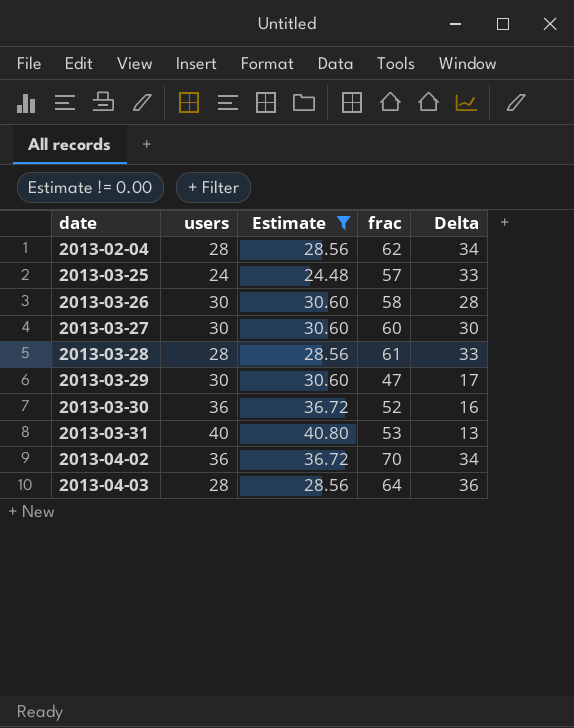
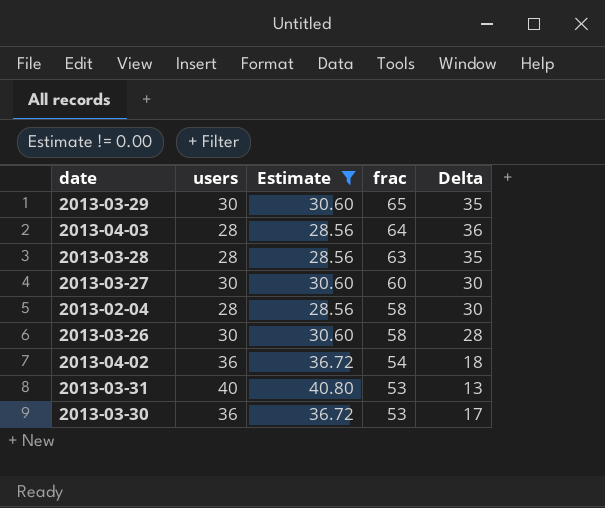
row order: date ascending -> frac descending
row 2013-03-25: 24 | 24.48 | 57 | 33 -> none
2013-03-29 | frac: 47 -> 65
2013-03-29 | Delta: 17 -> 35
2013-03-28 | frac: 61 -> 63
2013-03-28 | Delta: 33 -> 35
2013-02-04 | frac: 62 -> 58
2013-02-04 | Delta: 34 -> 30
2013-04-02 | frac: 70 -> 54
2013-04-02 | Delta: 34 -> 18
2013-03-30 | frac: 52 -> 53
2013-03-30 | Delta: 16 -> 17

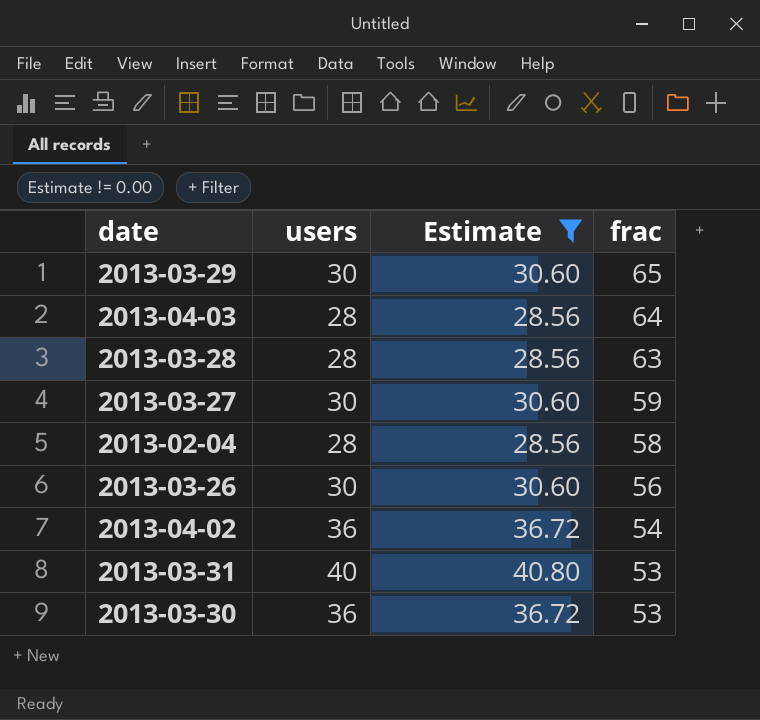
column Delta | formula: [frac] - [users] -> none
2013-03-27 | frac: 60 -> 59
2013-03-26 | frac: 58 -> 56

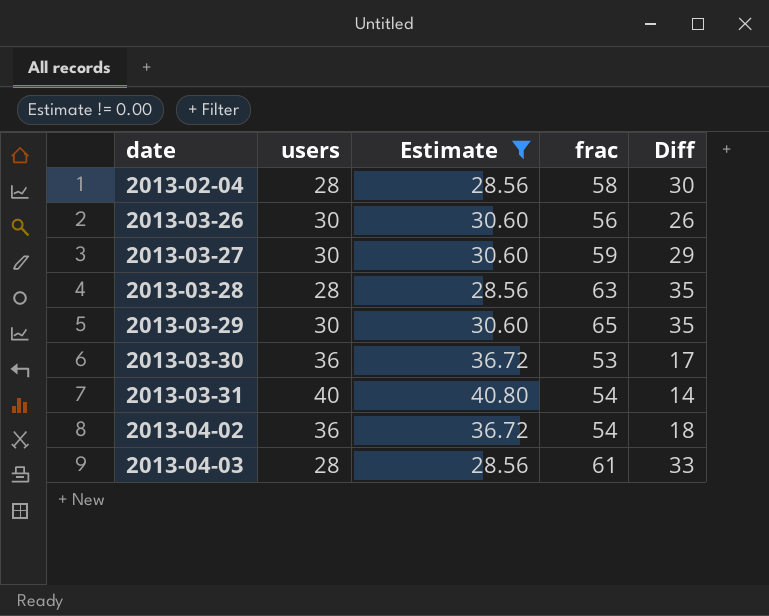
row order: frac descending -> date ascending
column Diff | formula: none -> [frac] - [users]
2013-03-31 | frac: 53 -> 54
2013-04-03 | frac: 64 -> 61

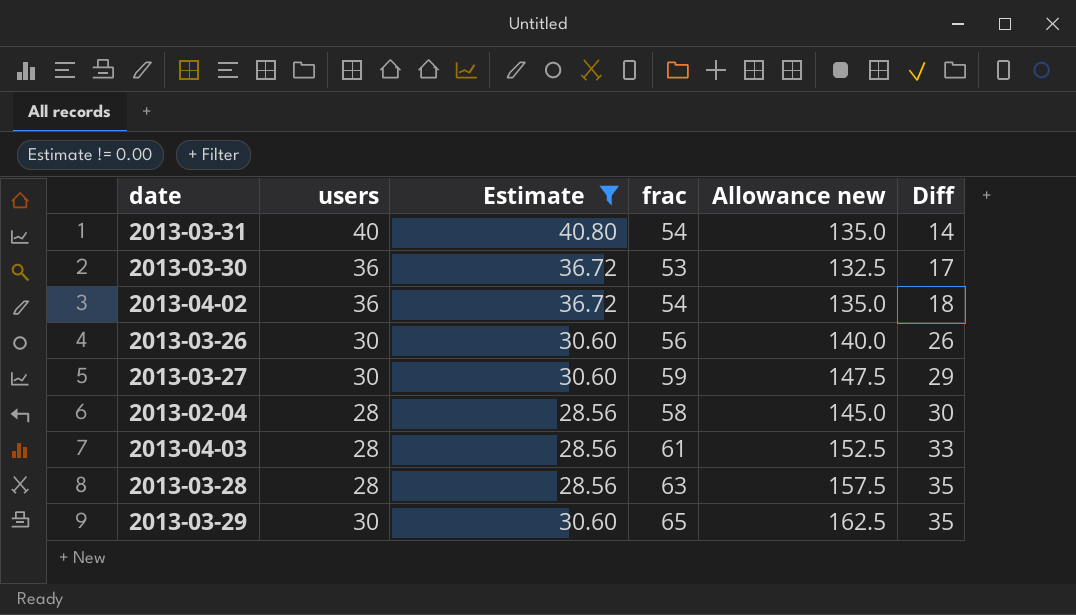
row order: date ascending -> Diff ascending
column Allowance new | formula: none -> [frac] * 2.5

